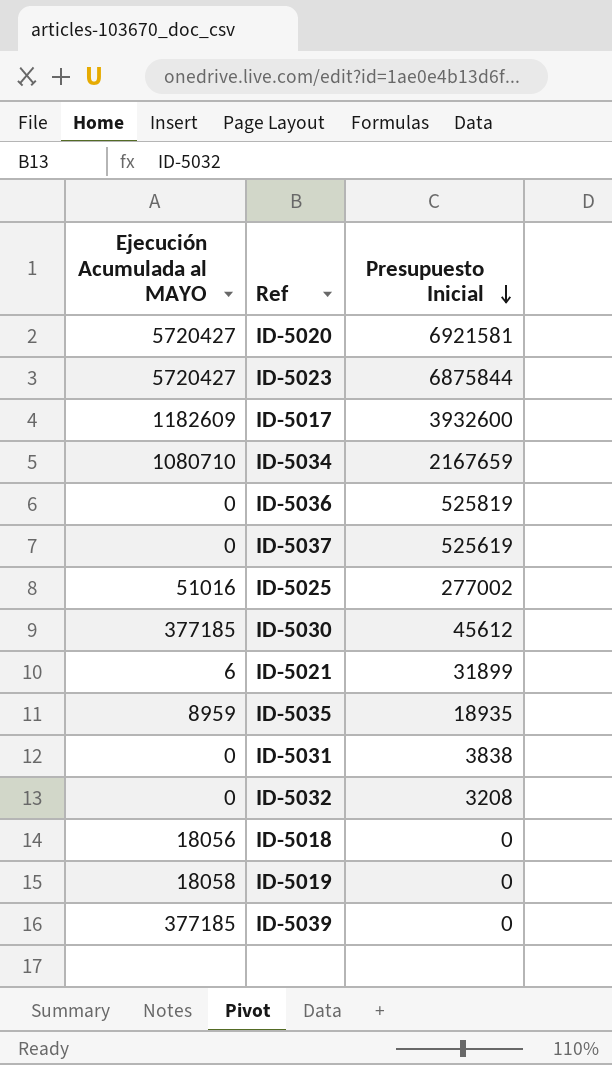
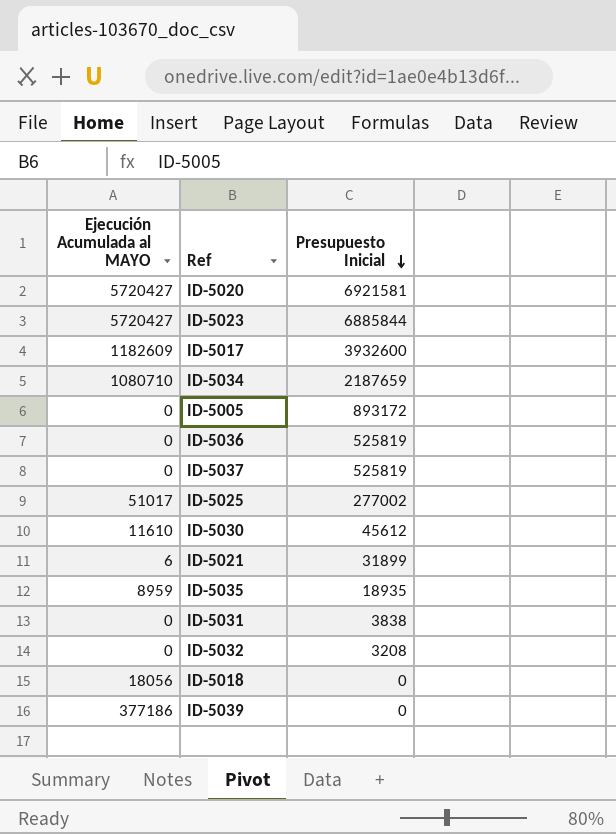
row ID-5019: 18058 | 0 -> none
ID-5023 | Presupuesto Inicial: 6875844 -> 6885844
ID-5034 | Presupuesto Inicial: 2167659 -> 2187659
row ID-5005: none -> 0 | 893172
ID-5037 | Presupuesto Inicial: 525619 -> 525819
ID-5025 | Ejecución Acumulada al MAYO: 51016 -> 51017
ID-5030 | Ejecución Acumulada al MAYO: 377185 -> 11610
ID-5039 | Ejecución Acumulada al MAYO: 377185 -> 377186

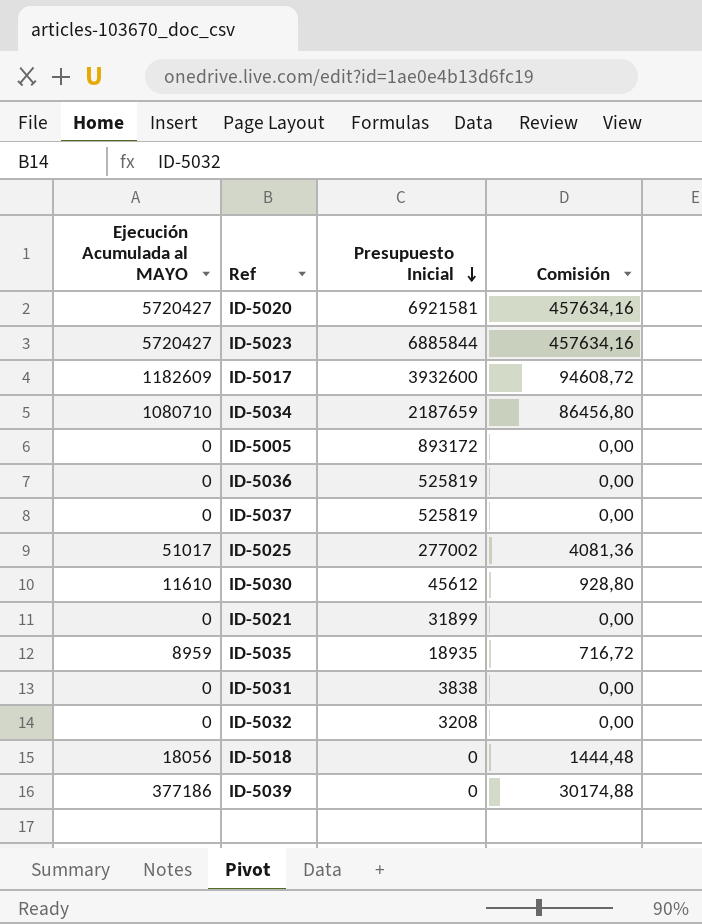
column Comisión | formula: none -> [Ejecución Acumulada al MAYO] * 0,08
ID-5021 | Ejecución Acumulada al MAYO: 6 -> 0

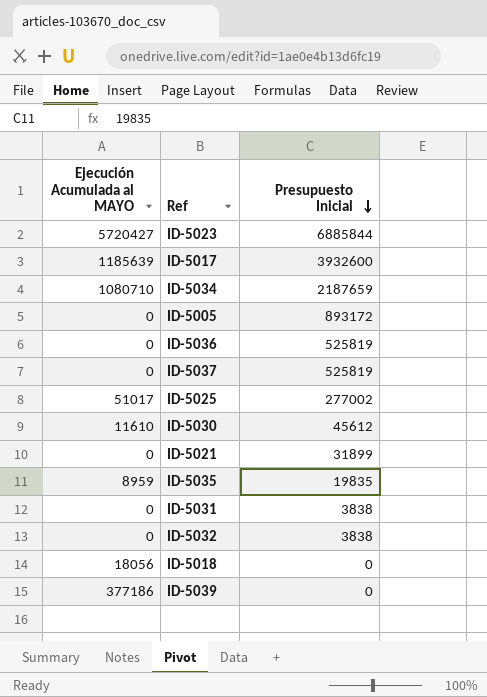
column Comisión | formula: [Ejecución Acumulada al MAYO] * 0,08 -> none
row ID-5020: 5720427 | 6921581 | 457634,16 -> none
ID-5017 | Ejecución Acumulada al MAYO: 1182609 -> 1185639
ID-5035 | Presupuesto Inicial: 18935 -> 19835
ID-5032 | Presupuesto Inicial: 3208 -> 3838

